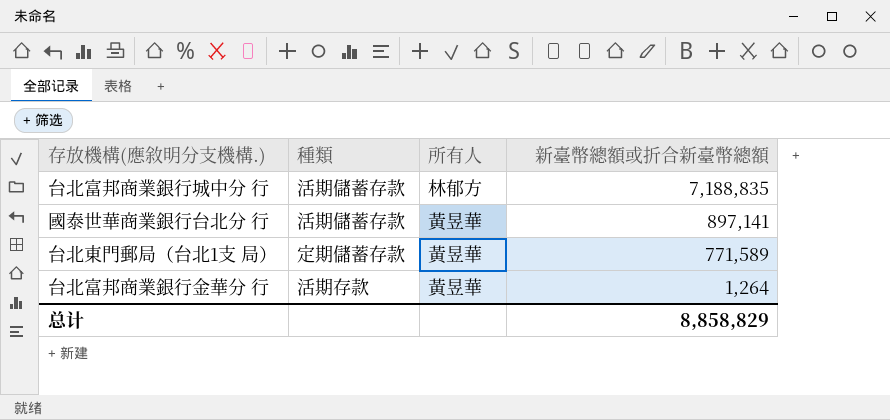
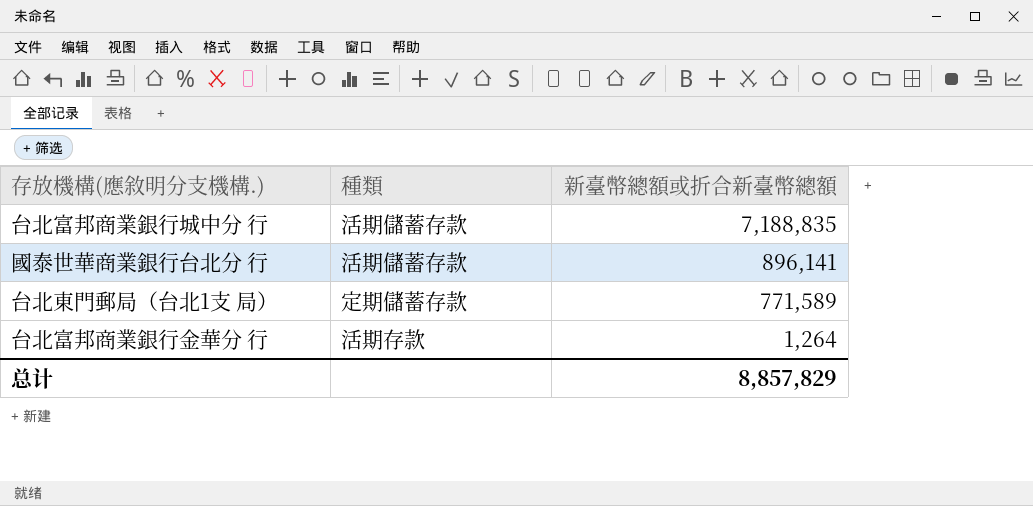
column 所有人 | position: 3 -> none
國泰世華商業銀行台北分 行 | 新臺幣總額或折合新臺幣總額: 897,141 -> 896,141
总计 | 新臺幣總額或折合新臺幣總額: 8,858,829 -> 8,857,829

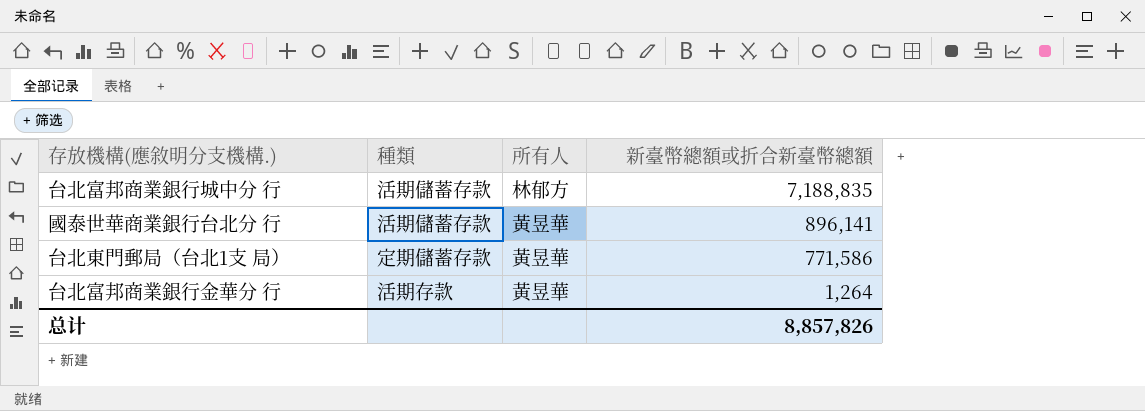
column 所有人 | position: none -> 3
台北東門郵局（台北1支 局） | 新臺幣總額或折合新臺幣總額: 771,589 -> 771,586
总计 | 新臺幣總額或折合新臺幣總額: 8,857,829 -> 8,857,826

